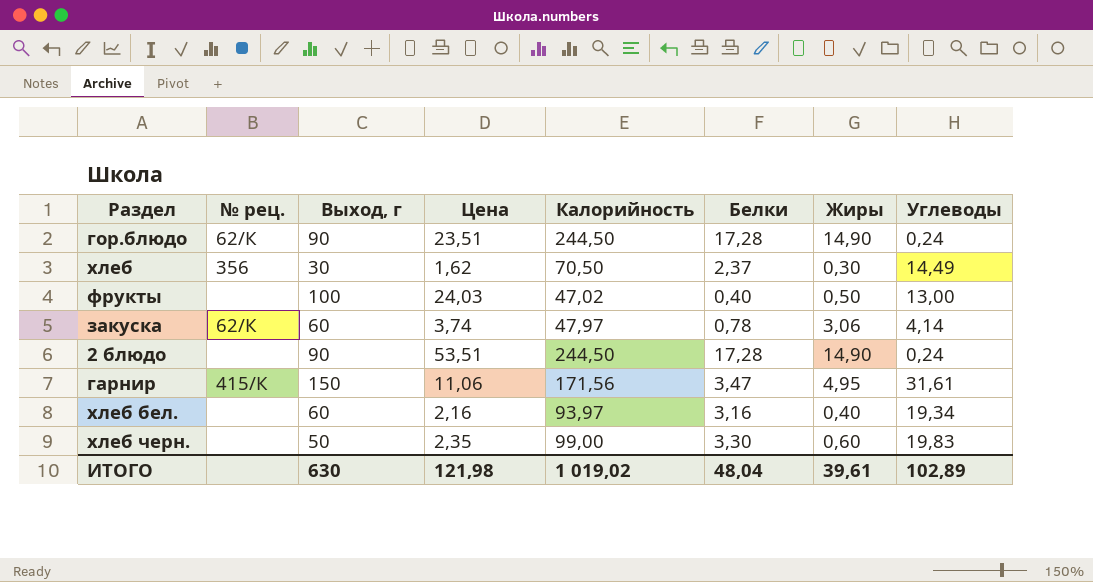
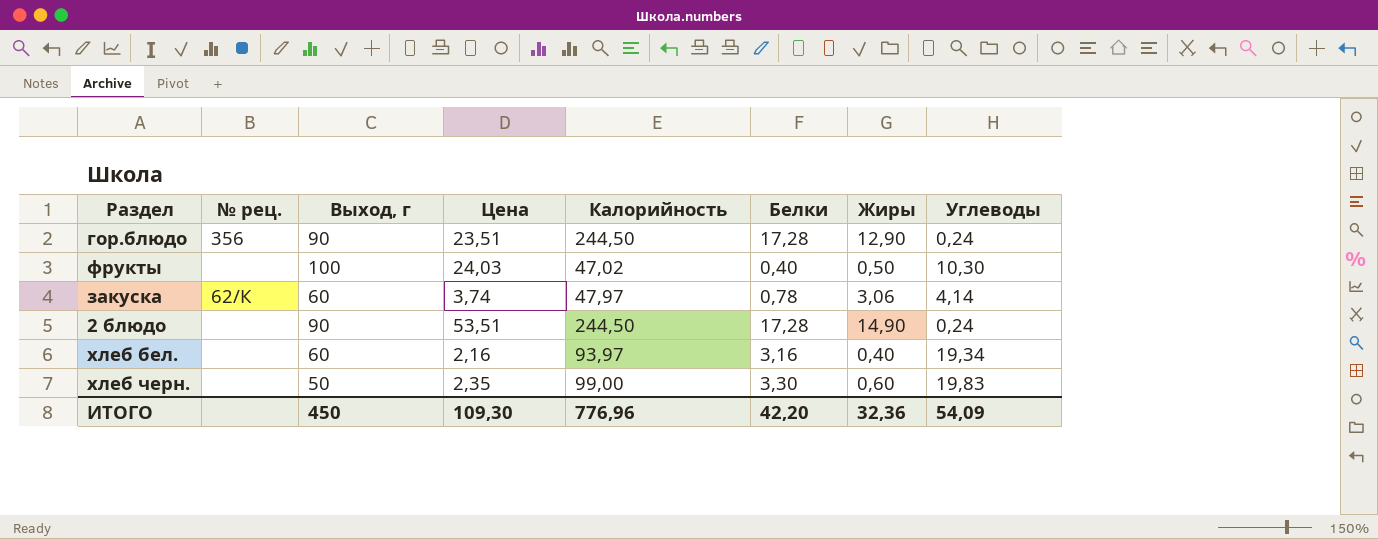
row хлеб: 356 | 30 | 1,62 | 70,50 | 2,37 | 0,30 | 14,49 -> none
row гарнир: 415/К | 150 | 11,06 | 171,56 | 3,47 | 4,95 | 31,61 -> none
гор.блюдо | № рец.: 62/К -> 356
гор.блюдо | Жиры: 14,90 -> 12,90
фрукты | Углеводы: 13,00 -> 10,30
ИТОГО | Выход, г: 630 -> 450
ИТОГО | Цена: 121,98 -> 109,30
ИТОГО | Калорийность: 1 019,02 -> 776,96
ИТОГО | Белки: 48,04 -> 42,20
ИТОГО | Жиры: 39,61 -> 32,36
ИТОГО | Углеводы: 102,89 -> 54,09

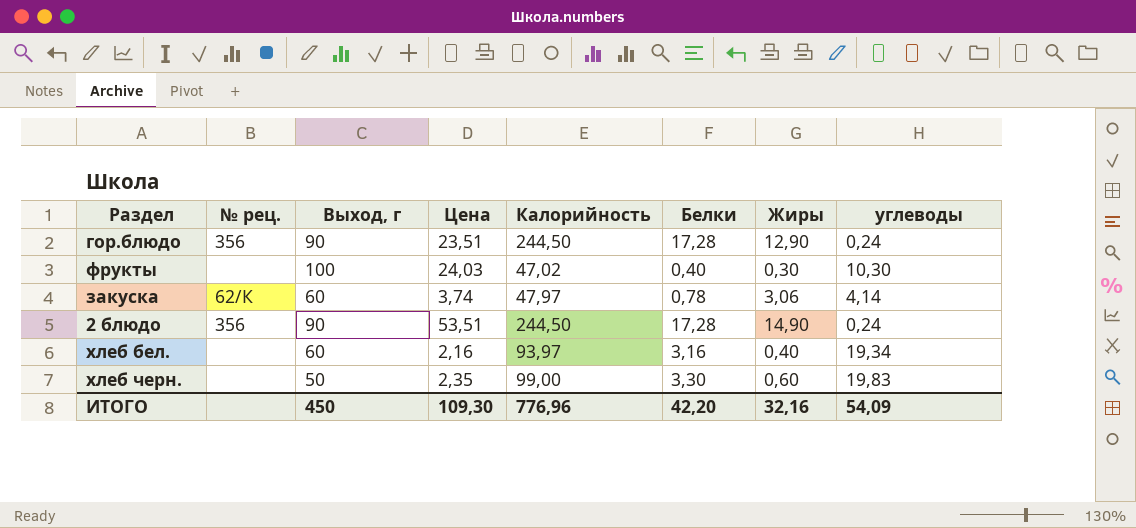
column name: Углеводы -> углеводы
фрукты | Жиры: 0,50 -> 0,30
2 блюдо | № рец.: none -> 356
ИТОГО | Жиры: 32,36 -> 32,16

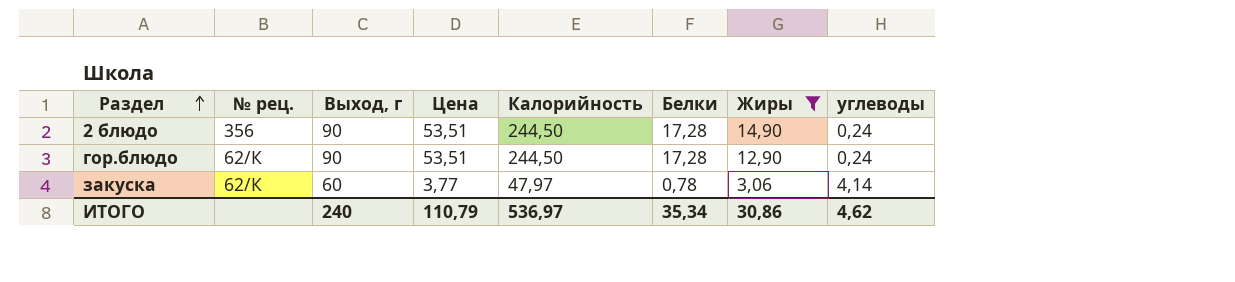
filter: none -> Жиры >= 3,06
row order: none -> Раздел ascending
гор.блюдо | № рец.: 356 -> 62/К
гор.блюдо | Цена: 23,51 -> 53,51
закуска | Цена: 3,74 -> 3,77
ИТОГО | Выход, г: 450 -> 240
ИТОГО | Цена: 109,30 -> 110,79
ИТОГО | Калорийность: 776,96 -> 536,97
ИТОГО | Белки: 42,20 -> 35,34
ИТОГО | Жиры: 32,16 -> 30,86
ИТОГО | углеводы: 54,09 -> 4,62

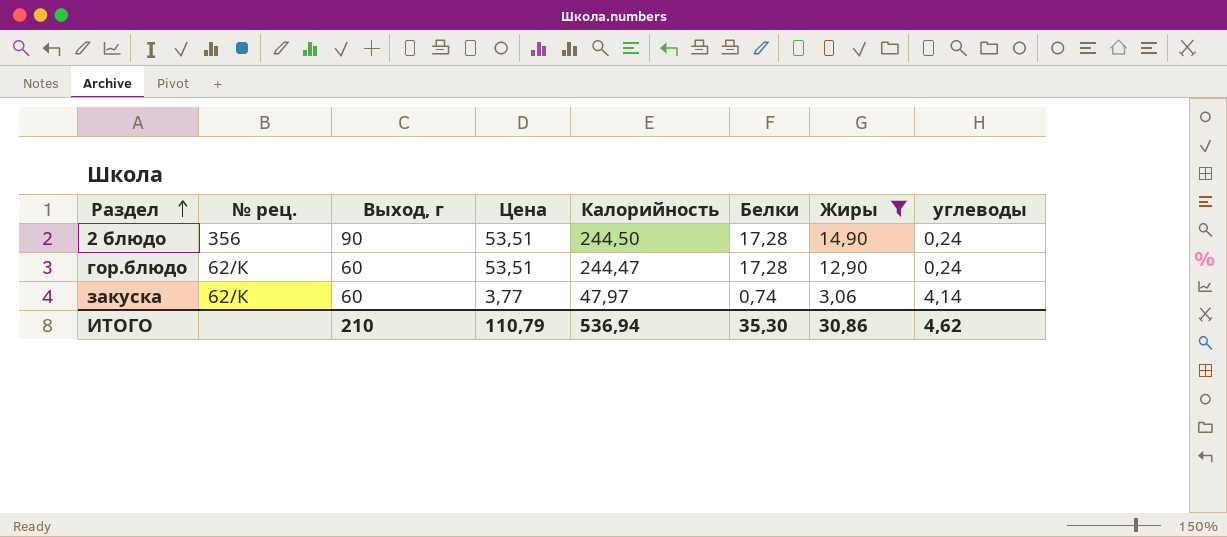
гор.блюдо | Выход, г: 90 -> 60
гор.блюдо | Калорийность: 244,50 -> 244,47
закуска | Белки: 0,78 -> 0,74
ИТОГО | Выход, г: 240 -> 210
ИТОГО | Калорийность: 536,97 -> 536,94
ИТОГО | Белки: 35,34 -> 35,30

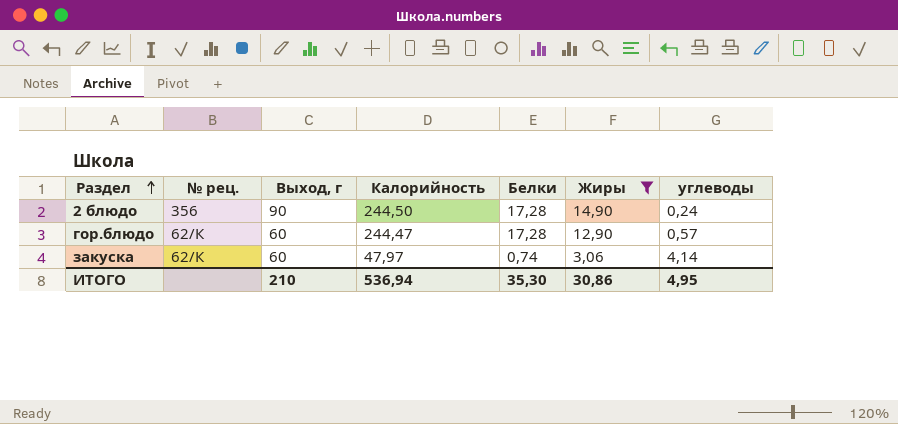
column Цена | position: 4 -> none
гор.блюдо | углеводы: 0,24 -> 0,57
ИТОГО | углеводы: 4,62 -> 4,95

